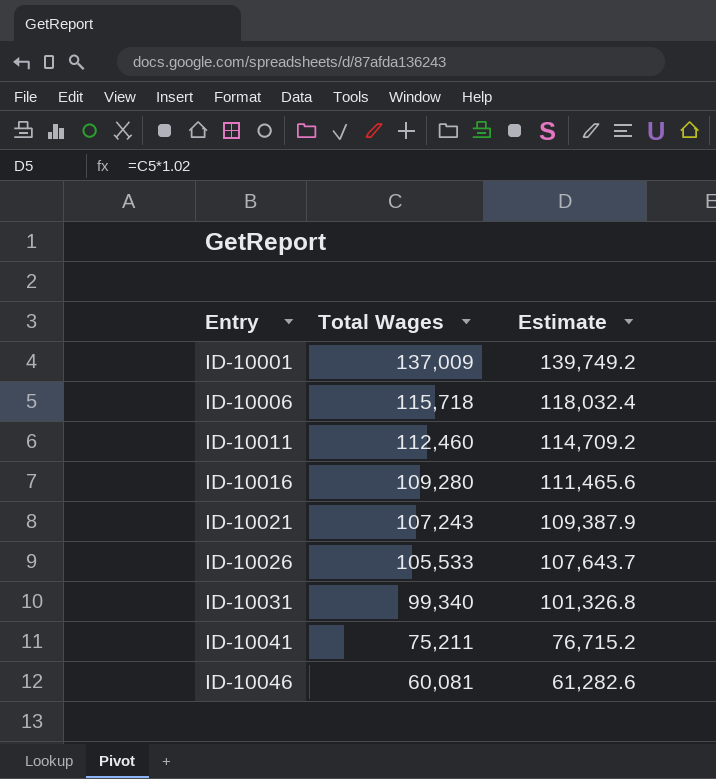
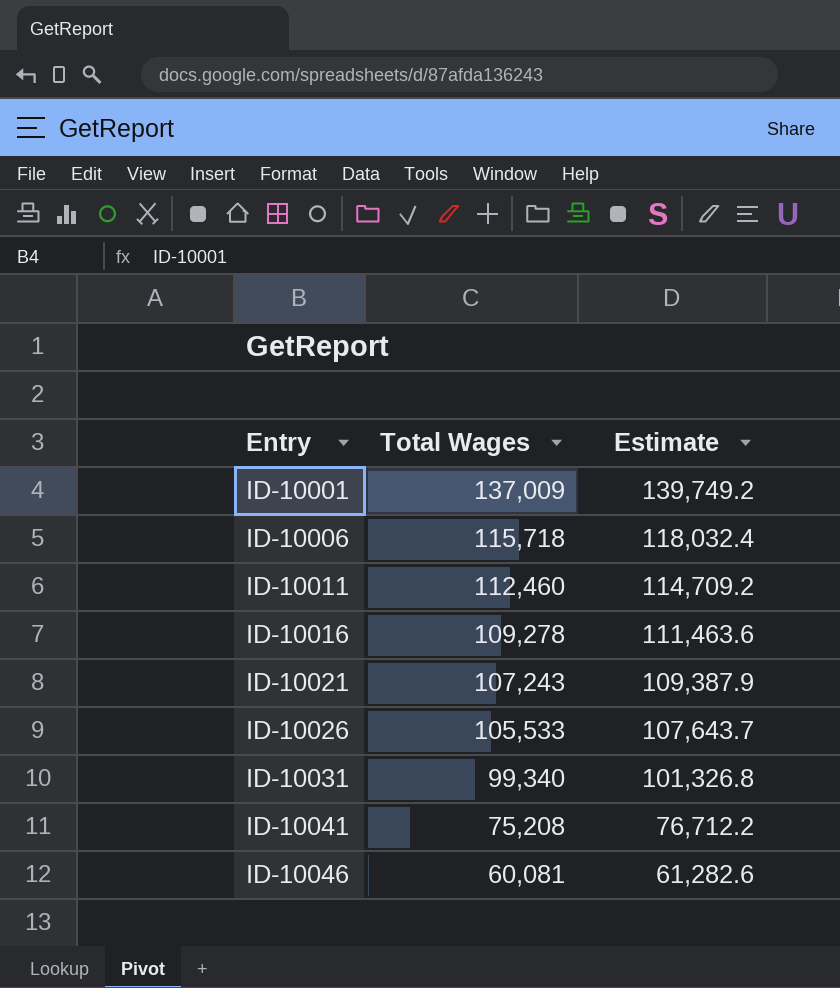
ID-10016 | Total Wages: 109,280 -> 109,278
ID-10016 | Estimate: 111,465.6 -> 111,463.6
ID-10041 | Total Wages: 75,211 -> 75,208
ID-10041 | Estimate: 76,715.2 -> 76,712.2

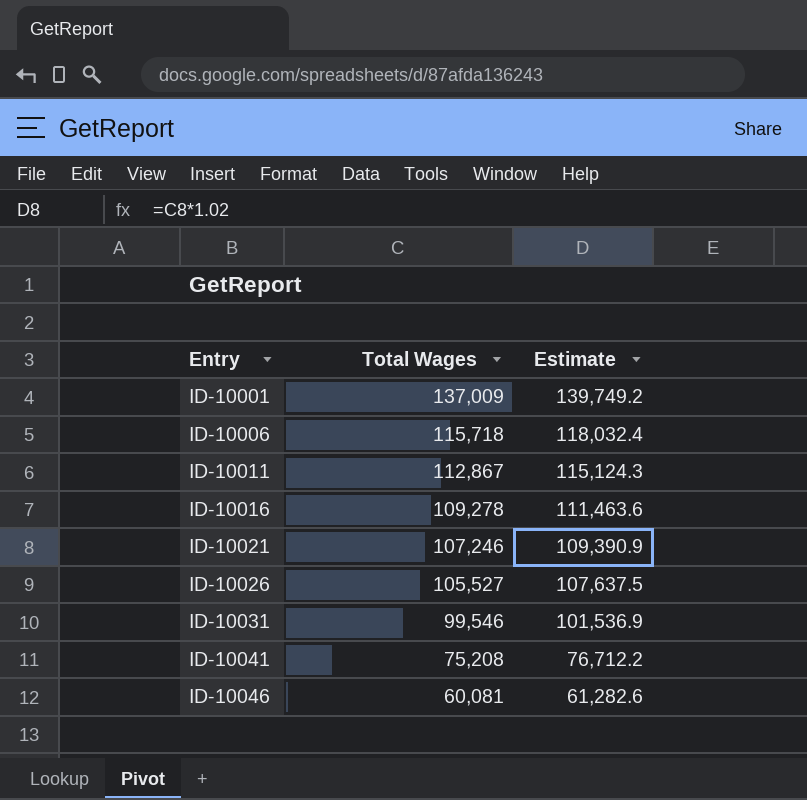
ID-10011 | Total Wages: 112,460 -> 112,867
ID-10011 | Estimate: 114,709.2 -> 115,124.3
ID-10021 | Total Wages: 107,243 -> 107,246
ID-10021 | Estimate: 109,387.9 -> 109,390.9
ID-10026 | Total Wages: 105,533 -> 105,527
ID-10026 | Estimate: 107,643.7 -> 107,637.5
ID-10031 | Total Wages: 99,340 -> 99,546
ID-10031 | Estimate: 101,326.8 -> 101,536.9

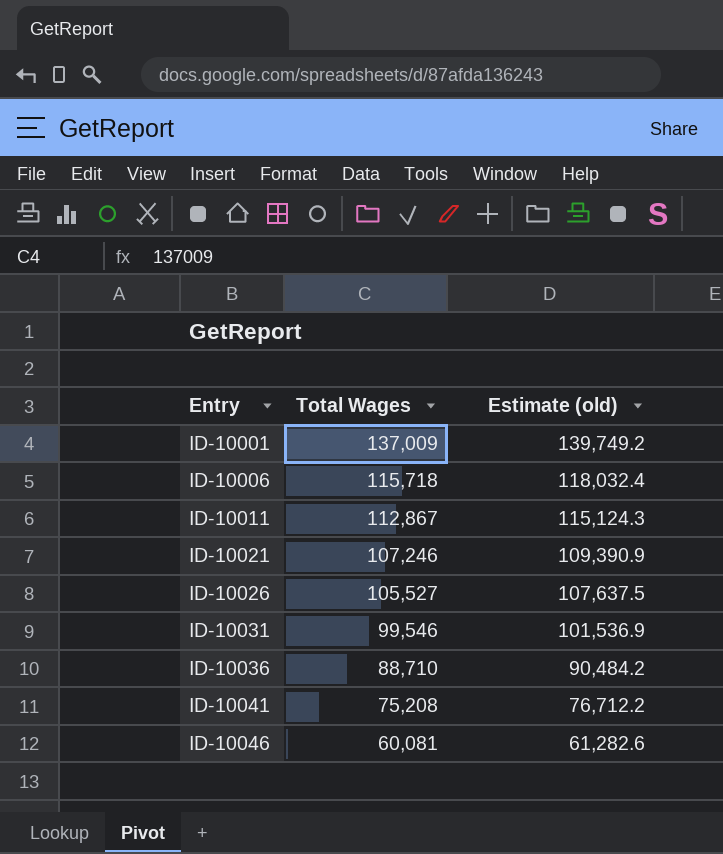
column name: Estimate -> Estimate (old)
row ID-10016: 109,278 | 111,463.6 -> none
row ID-10036: none -> 88,710 | 90,484.2

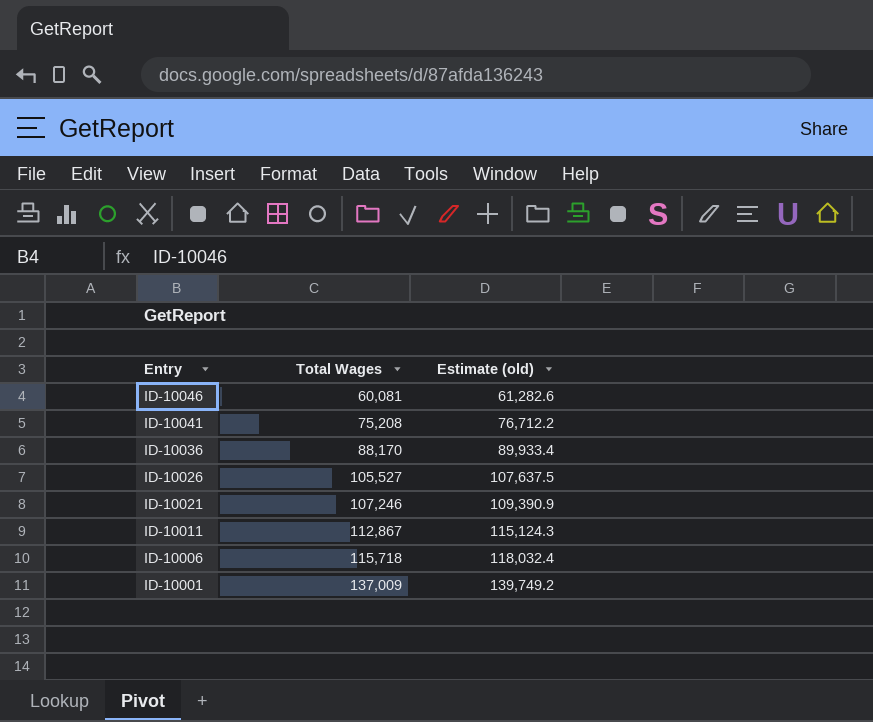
row order: Entry ascending -> Entry descending
row ID-10031: 99,546 | 101,536.9 -> none
ID-10036 | Total Wages: 88,710 -> 88,170
ID-10036 | Estimate (old): 90,484.2 -> 89,933.4

